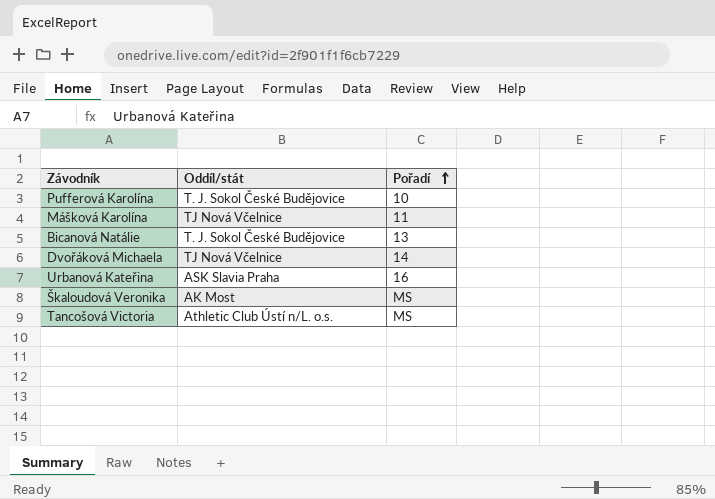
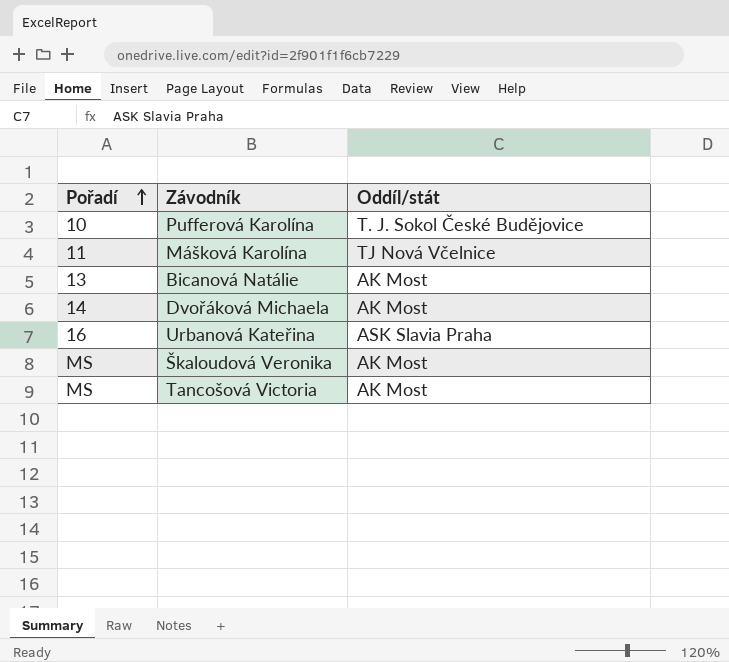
column Pořadí | position: 3 -> 1
Bicanová Natálie | Oddíl/stát: T. J. Sokol České Budějovice -> AK Most
Dvořáková Michaela | Oddíl/stát: TJ Nová Včelnice -> AK Most
Tancošová Victoria | Oddíl/stát: Athletic Club Ústí n/L. o.s. -> AK Most

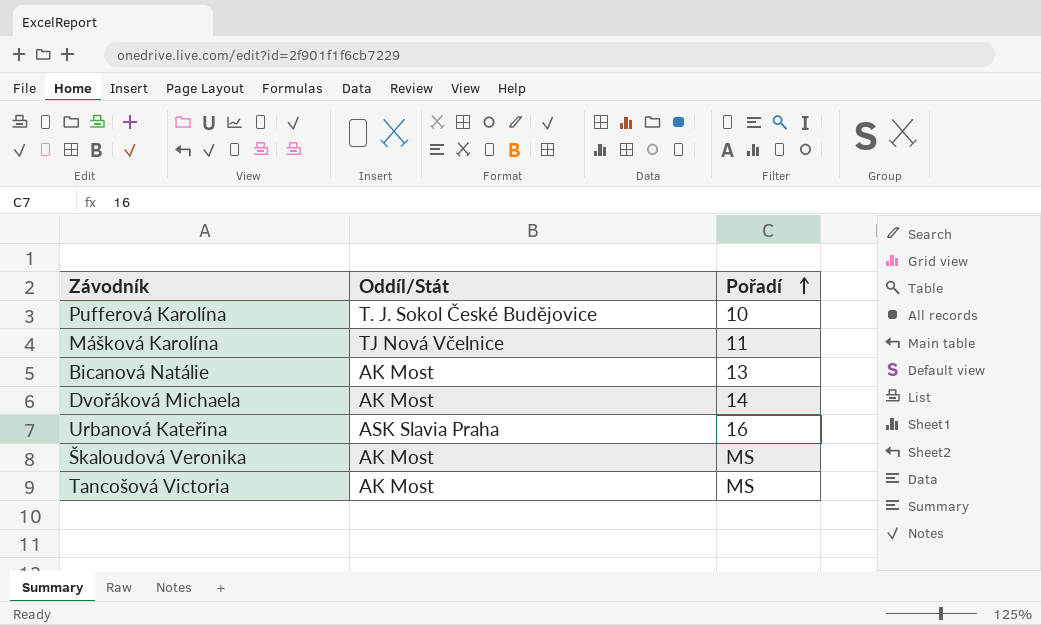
column name: Oddíl/stát -> Oddíl/Stát
column Pořadí | position: 1 -> 3

